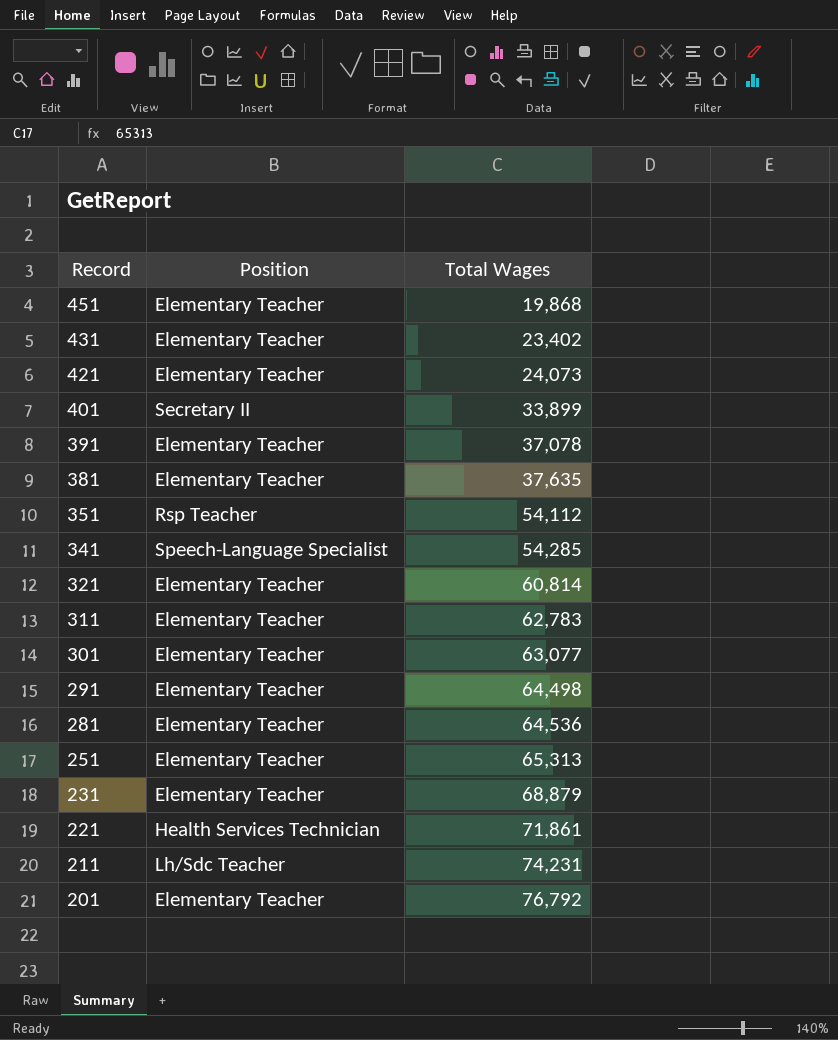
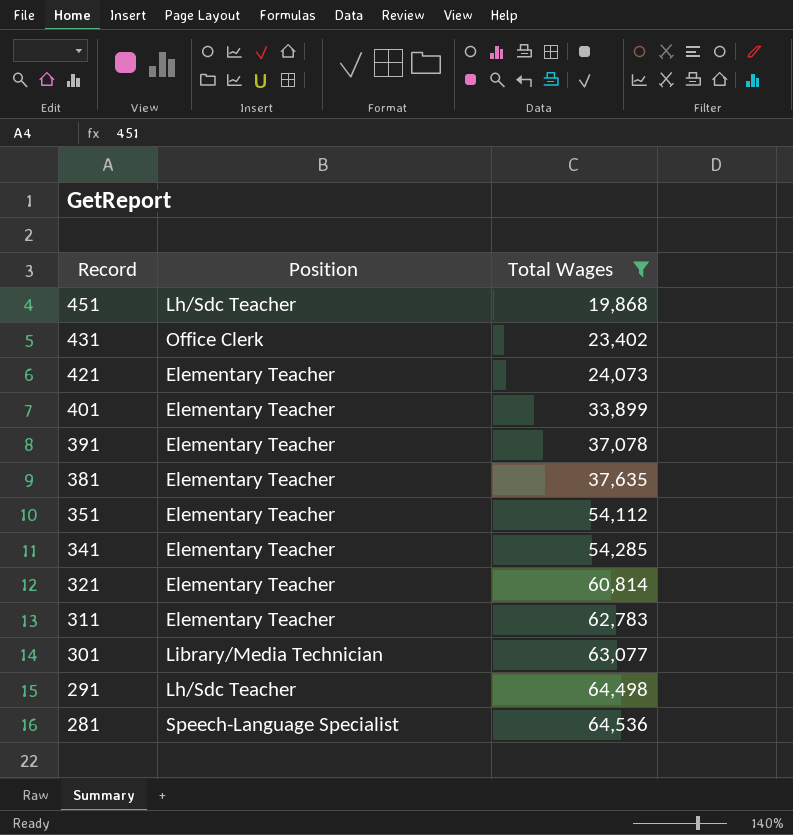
filter: none -> Total Wages <= 64,536
451 | Position: Elementary Teacher -> Lh/Sdc Teacher
431 | Position: Elementary Teacher -> Office Clerk
401 | Position: Secretary II -> Elementary Teacher
351 | Position: Rsp Teacher -> Elementary Teacher
341 | Position: Speech-Language Specialist -> Elementary Teacher
301 | Position: Elementary Teacher -> Library/Media Technician
291 | Position: Elementary Teacher -> Lh/Sdc Teacher
281 | Position: Elementary Teacher -> Speech-Language Specialist

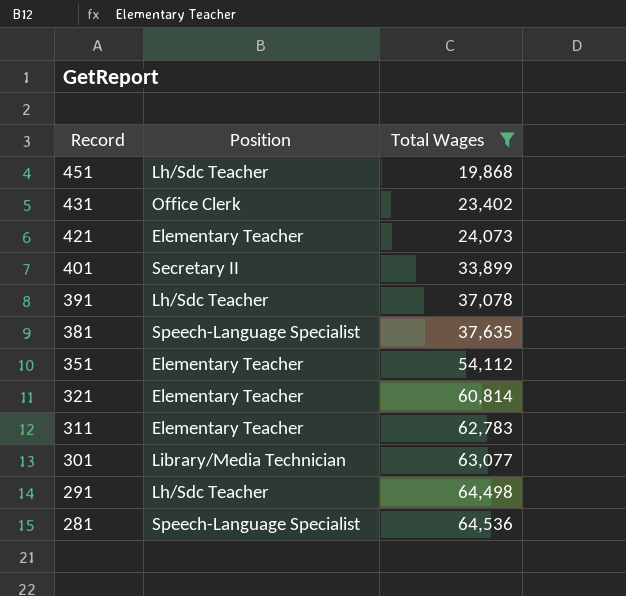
row 341: Elementary Teacher | 54,285 -> none
401 | Position: Elementary Teacher -> Secretary II
391 | Position: Elementary Teacher -> Lh/Sdc Teacher
381 | Position: Elementary Teacher -> Speech-Language Specialist

